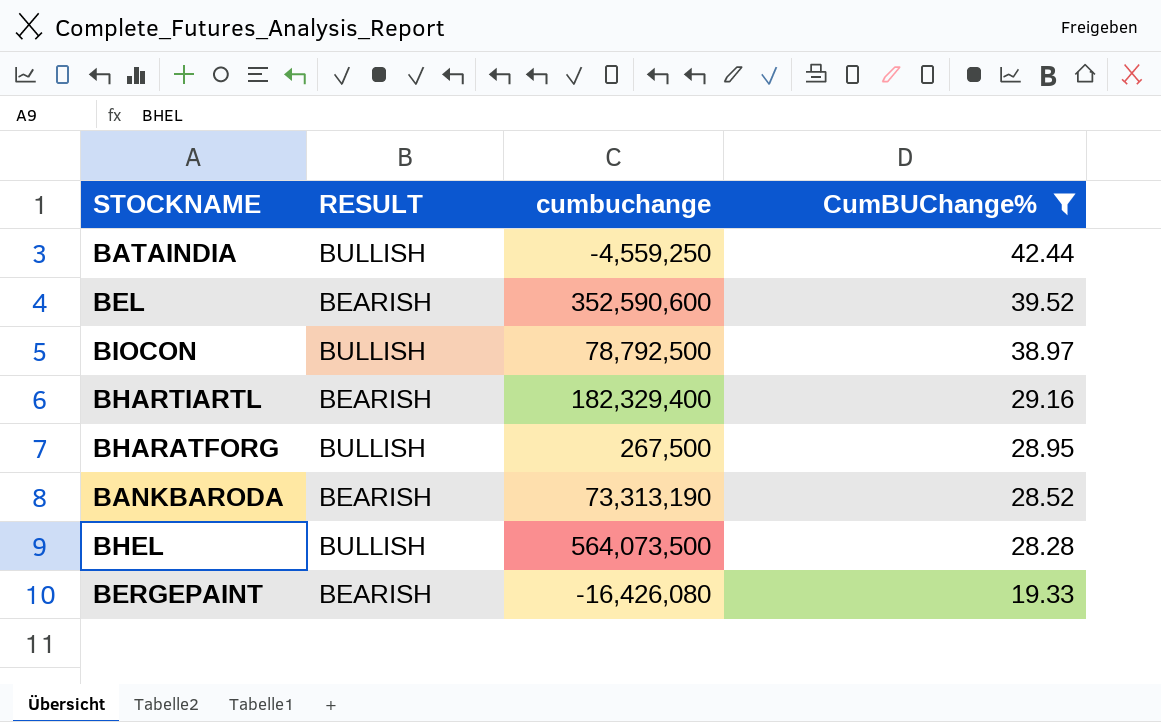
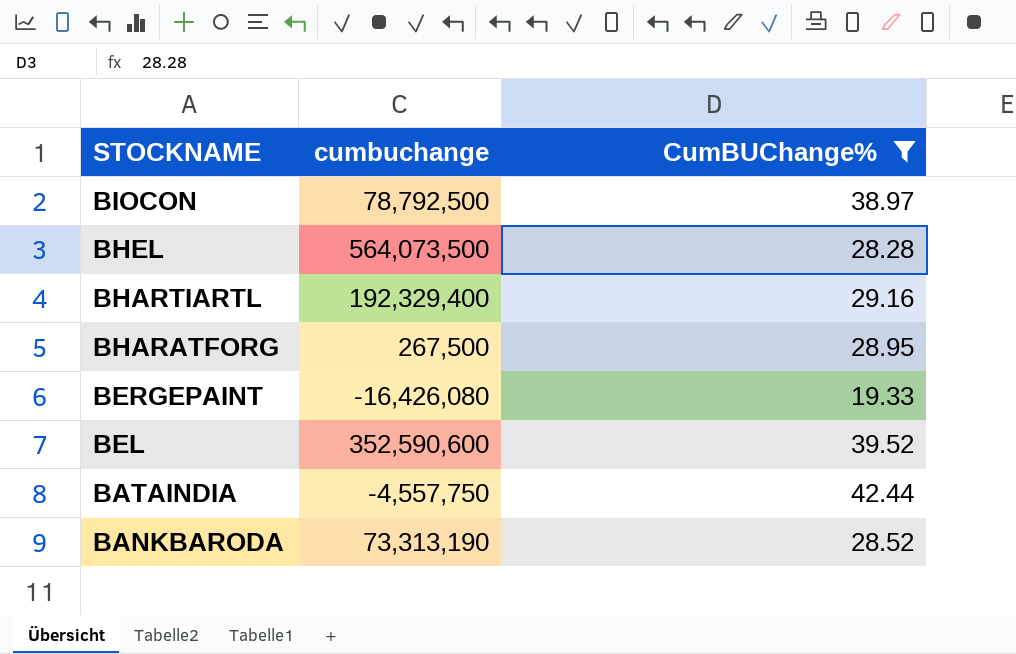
row order: CumBUChange% descending -> STOCKNAME descending
column RESULT | position: 2 -> none
BHARTIARTL | cumbuchange: 182,329,400 -> 192,329,400
BATAINDIA | cumbuchange: -4,559,250 -> -4,557,750

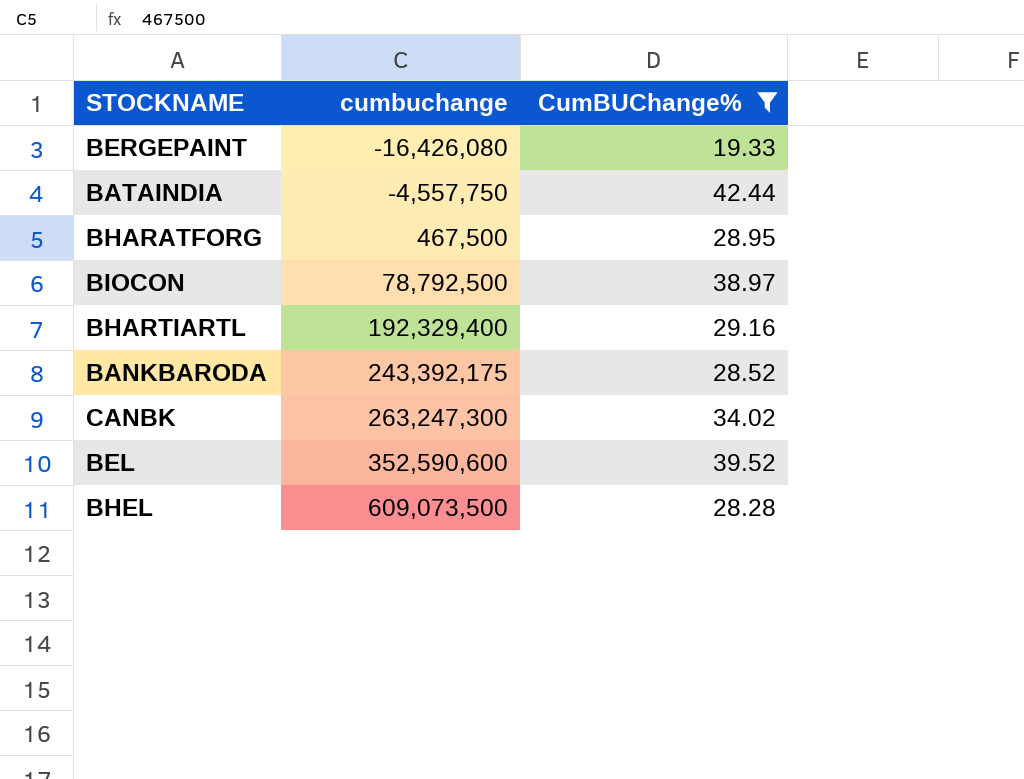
row order: STOCKNAME descending -> cumbuchange ascending
BHARATFORG | cumbuchange: 267,500 -> 467,500
BANKBARODA | cumbuchange: 73,313,190 -> 243,392,175
row CANBK: none -> 263,247,300 | 34.02
BHEL | cumbuchange: 564,073,500 -> 609,073,500

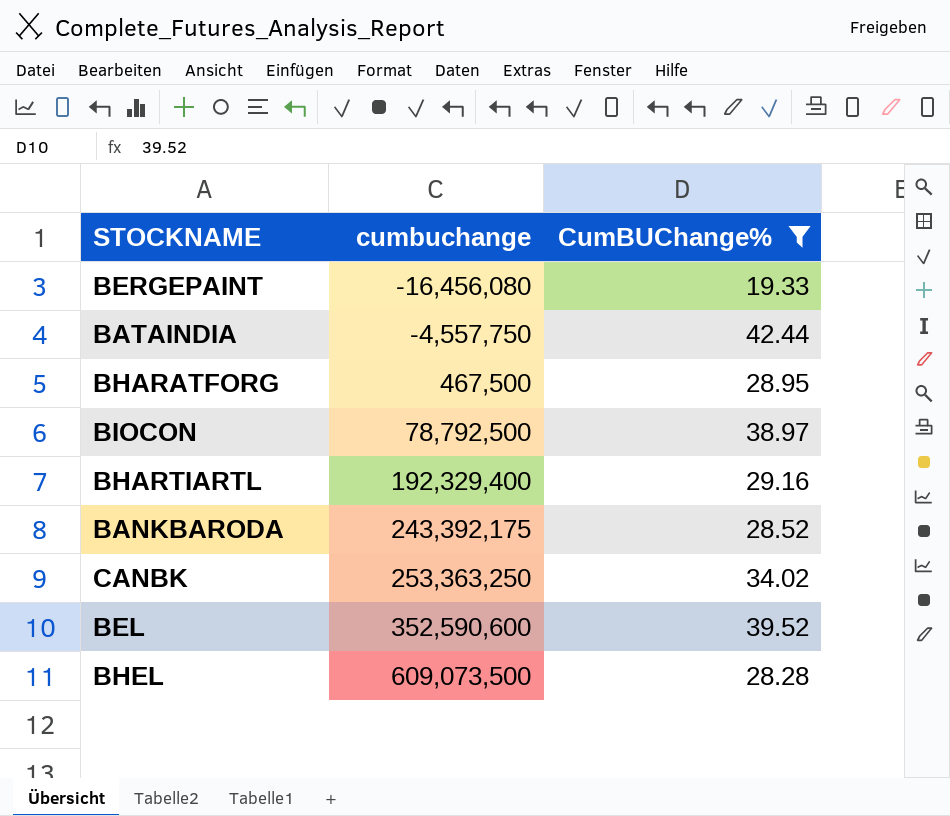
BERGEPAINT | cumbuchange: -16,426,080 -> -16,456,080
CANBK | cumbuchange: 263,247,300 -> 253,363,250

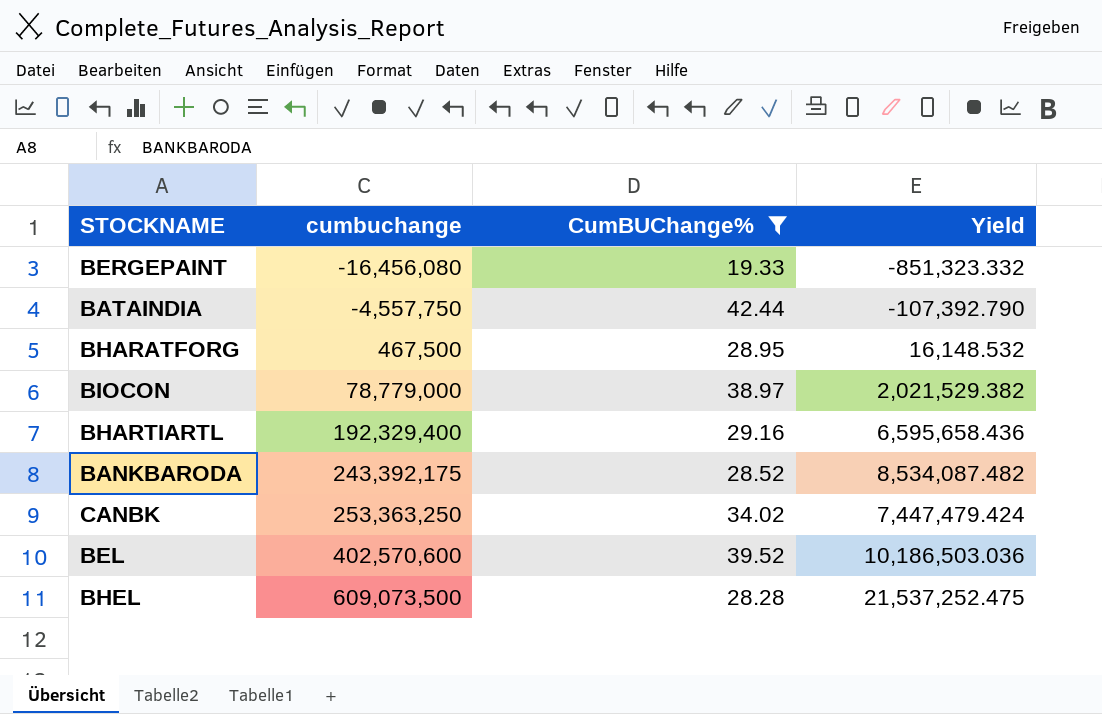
column Yield | formula: none -> [cumbuchange] / [CumBUChange%]
BIOCON | cumbuchange: 78,792,500 -> 78,779,000
BEL | cumbuchange: 352,590,600 -> 402,570,600

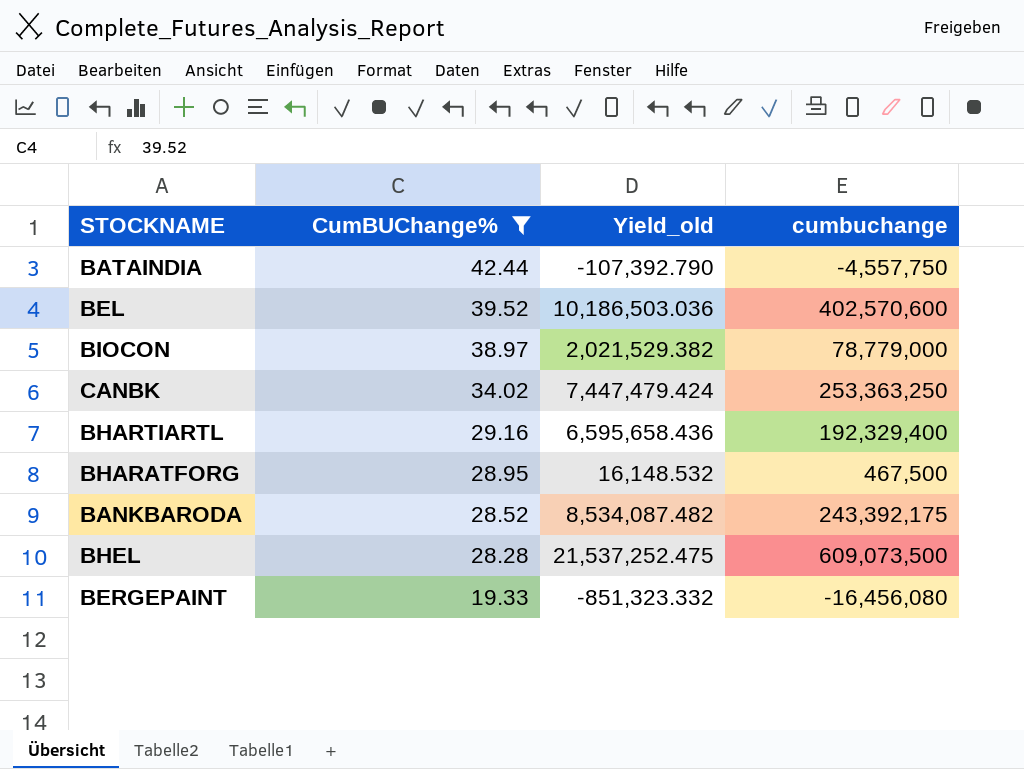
row order: cumbuchange ascending -> CumBUChange% descending
column name: Yield -> Yield_old
column cumbuchange | position: 2 -> 4

